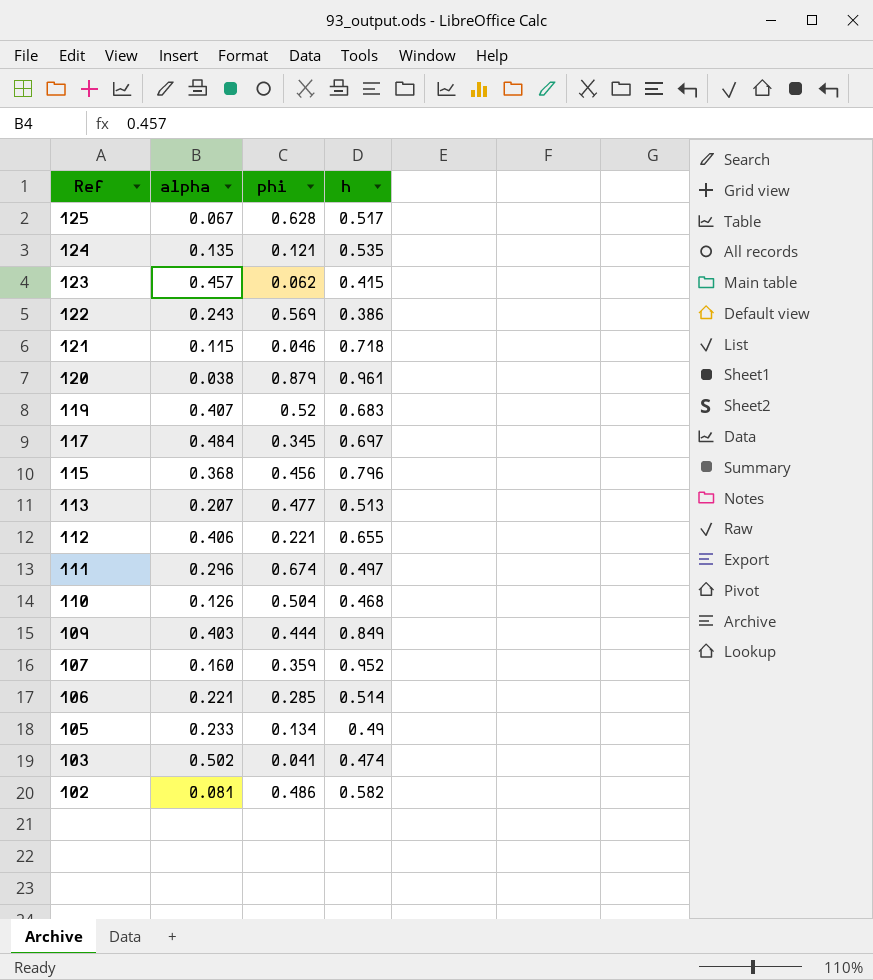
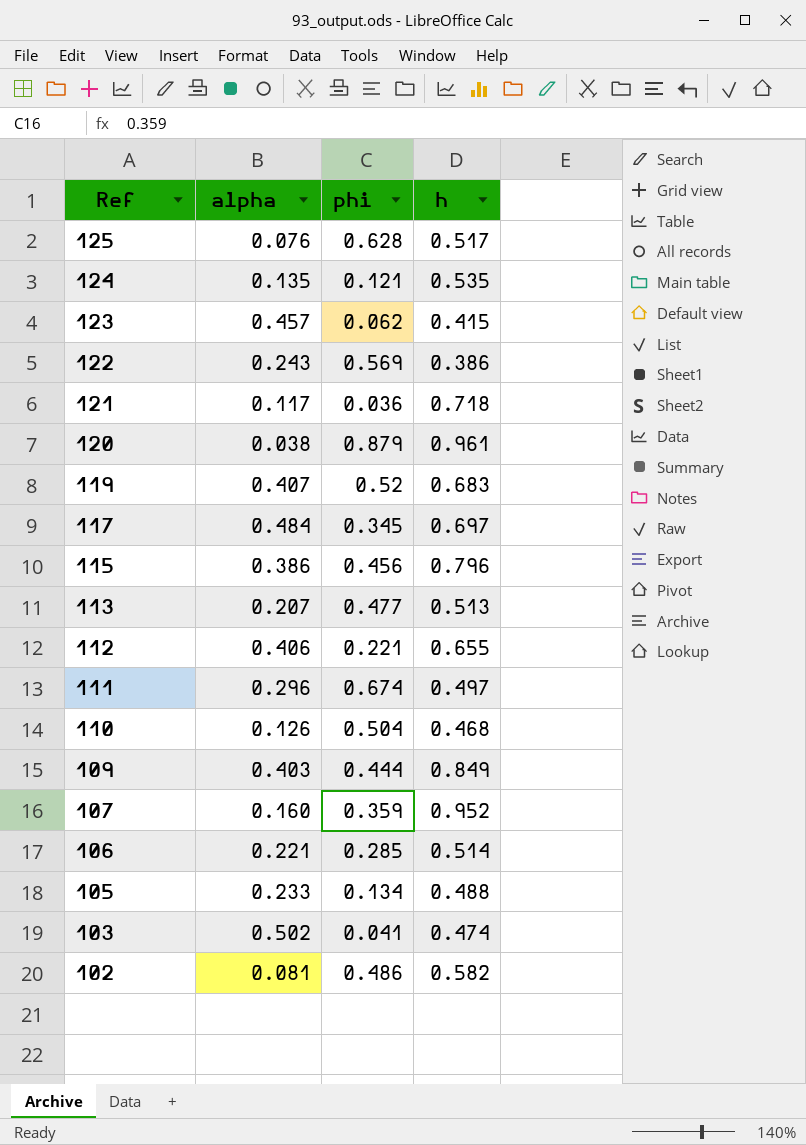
125 | alpha: 0.067 -> 0.076
121 | alpha: 0.115 -> 0.117
121 | phi: 0.046 -> 0.036
115 | alpha: 0.368 -> 0.386
105 | h: 0.49 -> 0.488

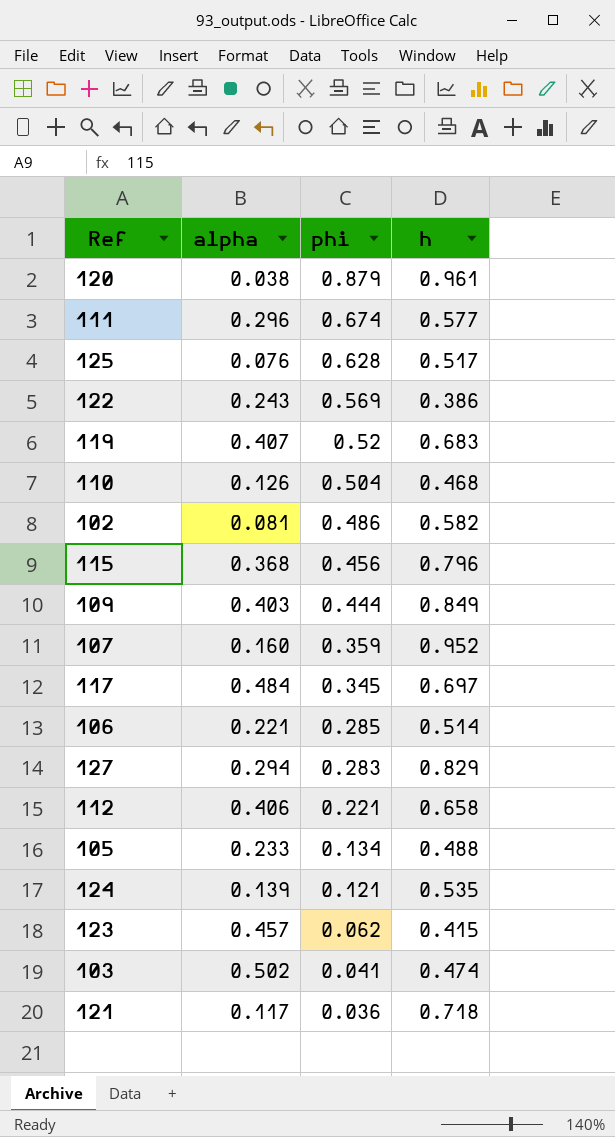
row order: Ref descending -> phi descending
row 113: 0.207 | 0.477 | 0.513 -> none
111 | h: 0.497 -> 0.577
115 | alpha: 0.386 -> 0.368
row 127: none -> 0.294 | 0.283 | 0.829
112 | h: 0.655 -> 0.658
124 | alpha: 0.135 -> 0.139

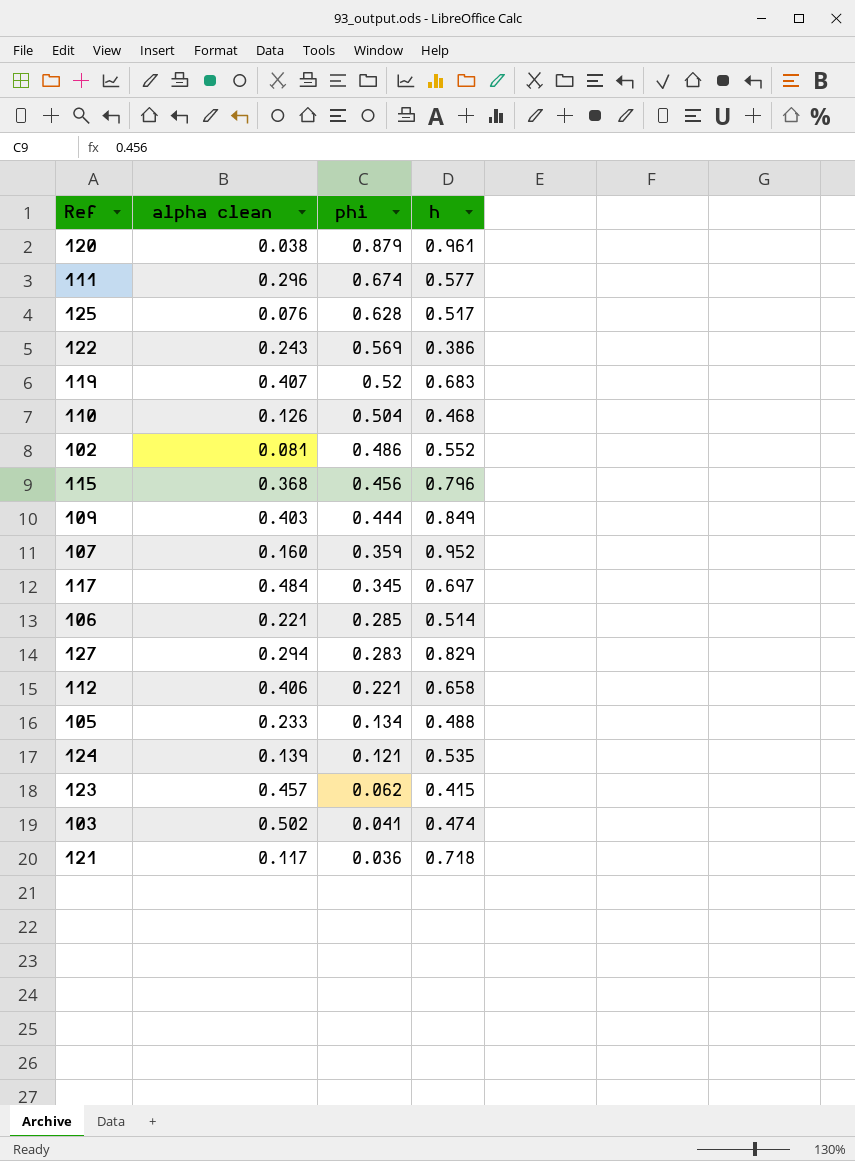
column name: alpha -> alpha clean
102 | h: 0.582 -> 0.552

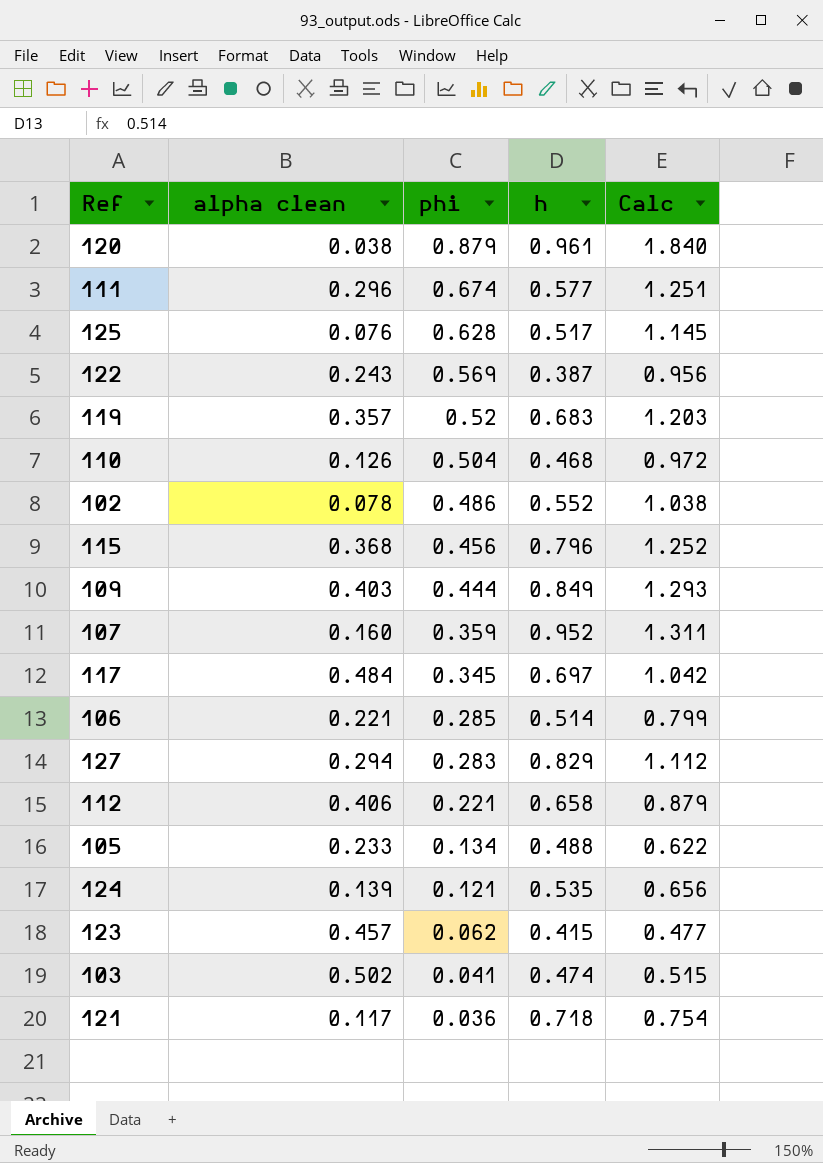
column Calc | formula: none -> [phi] + [h]
122 | h: 0.386 -> 0.387
119 | alpha clean: 0.407 -> 0.357
102 | alpha clean: 0.081 -> 0.078

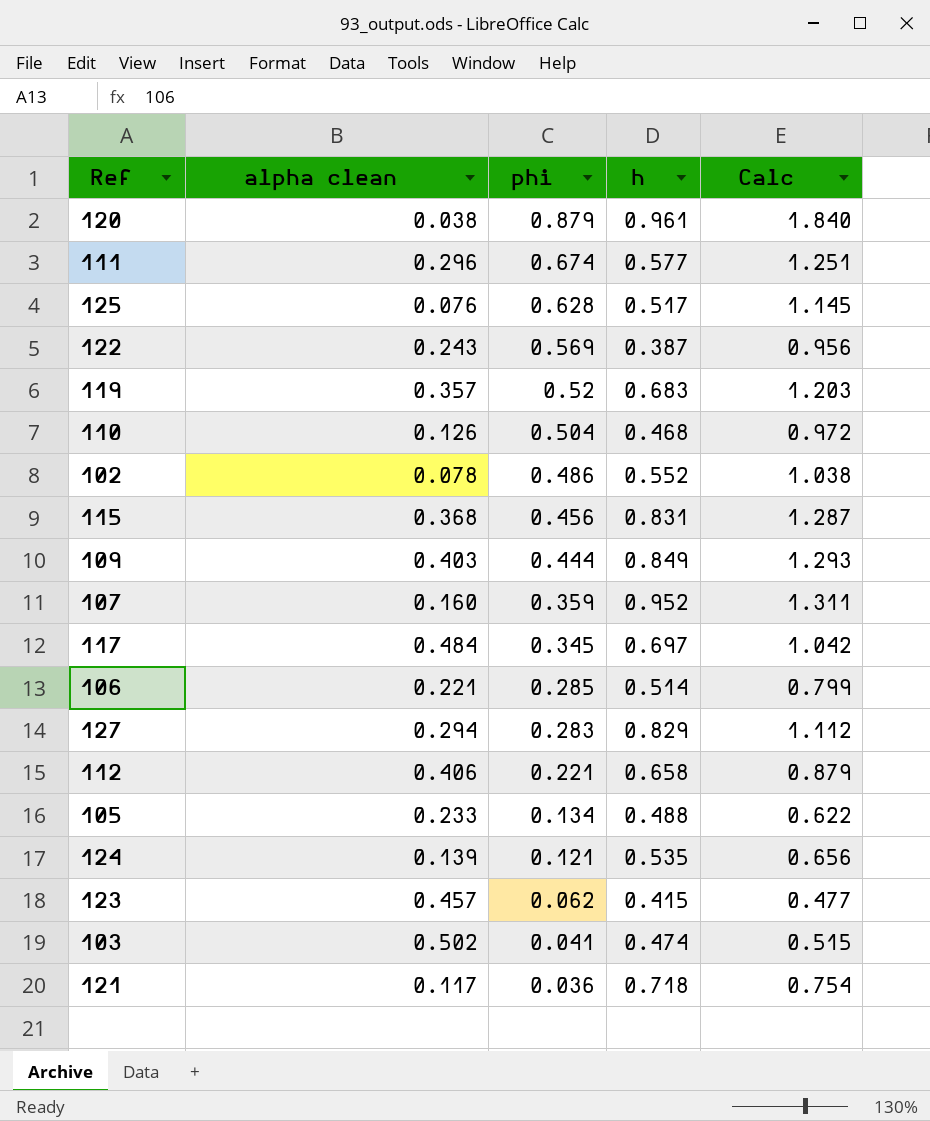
115 | h: 0.796 -> 0.831
115 | Calc: 1.252 -> 1.287

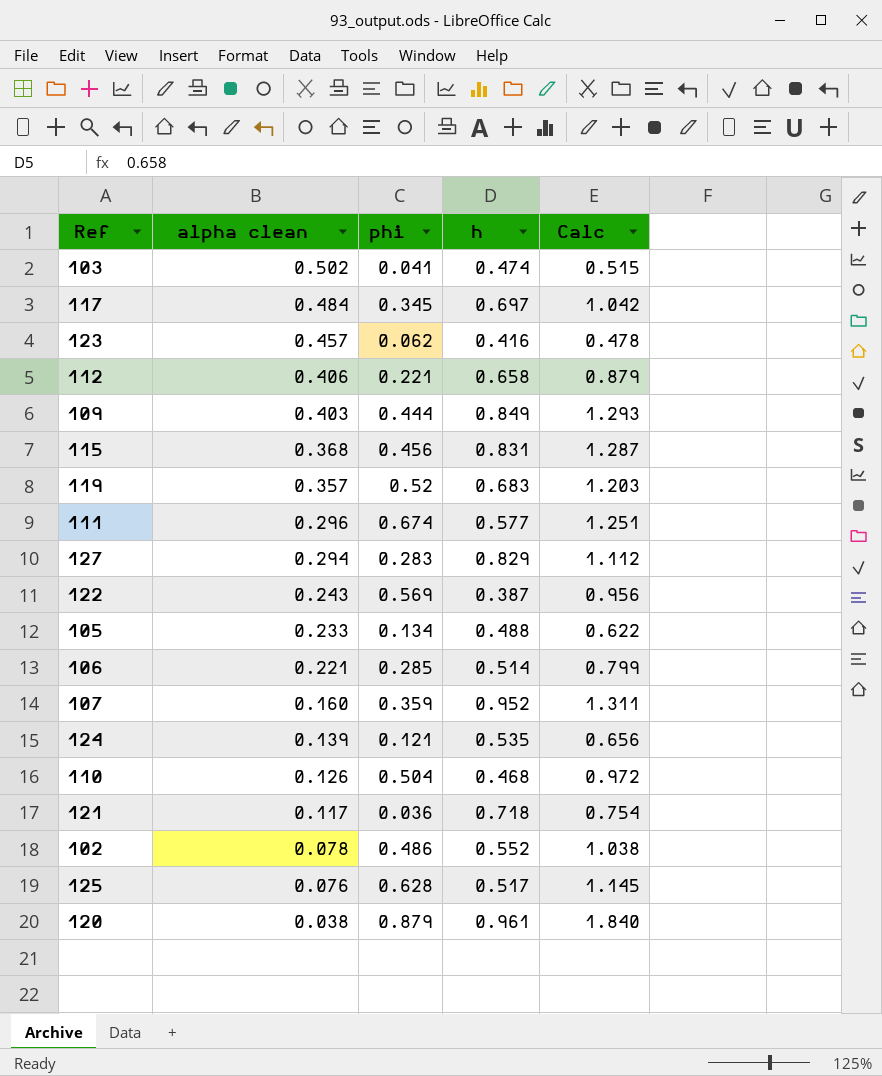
row order: phi descending -> alpha clean descending
123 | h: 0.415 -> 0.416
123 | Calc: 0.477 -> 0.478

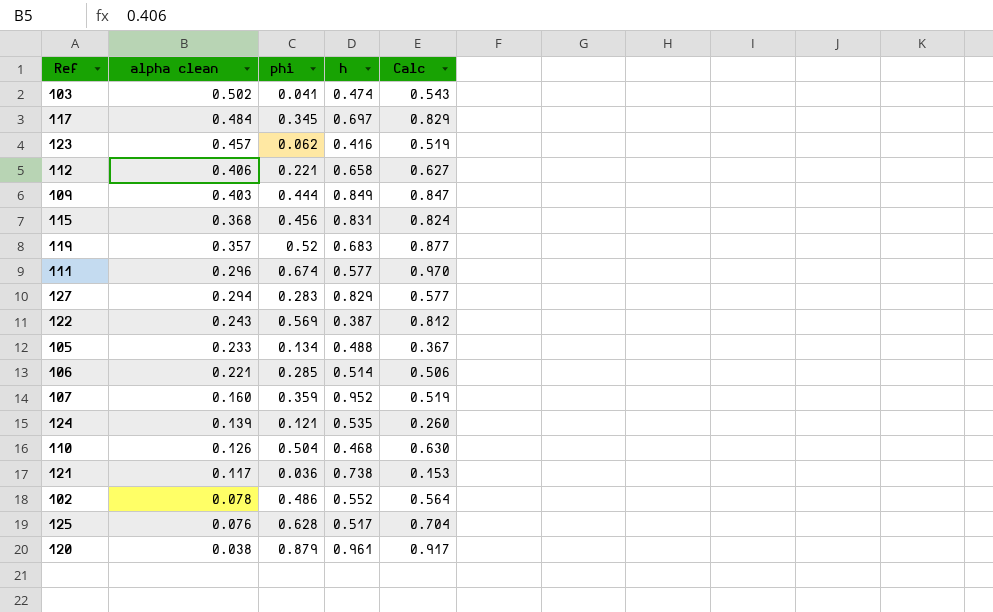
column Calc | formula: [phi] + [h] -> [alpha clean] + [phi]
121 | h: 0.718 -> 0.738

